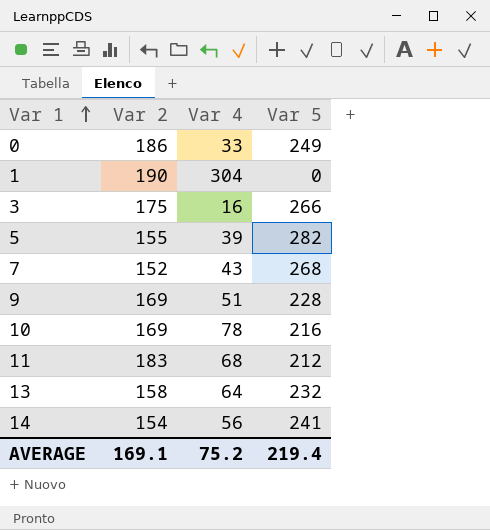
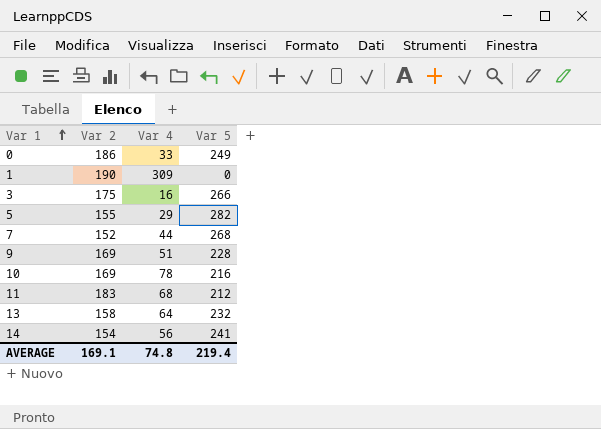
1 | Var 4: 304 -> 309
5 | Var 4: 39 -> 29
7 | Var 4: 43 -> 44
AVERAGE | Var 4: 75.2 -> 74.8

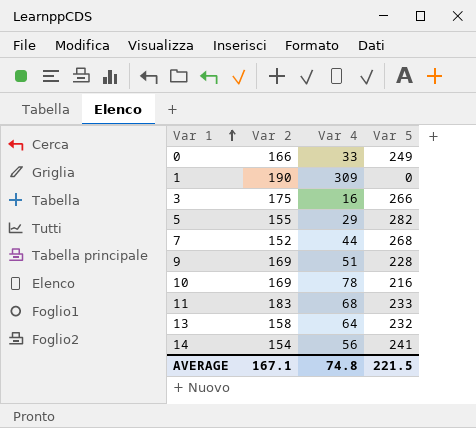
0 | Var 2: 186 -> 166
11 | Var 5: 212 -> 233
AVERAGE | Var 2: 169.1 -> 167.1
AVERAGE | Var 5: 219.4 -> 221.5

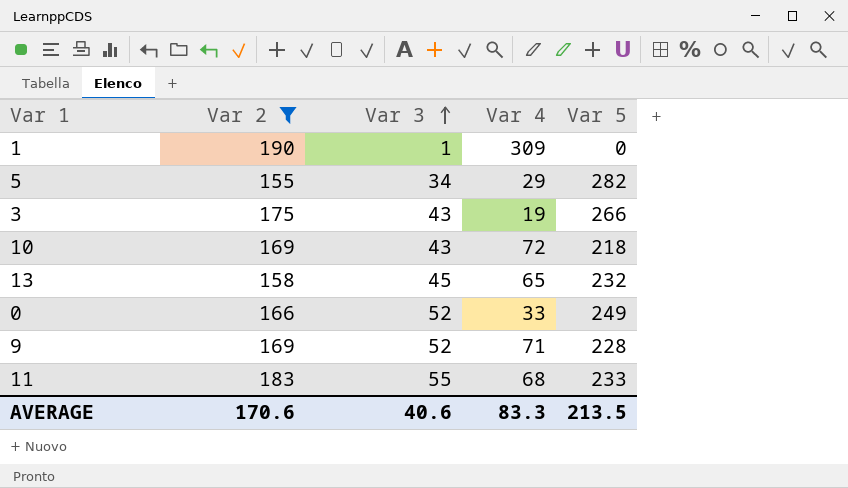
filter: none -> Var 2 >= 155
row order: Var 1 ascending -> Var 3 ascending
column Var 3 | position: none -> 3
3 | Var 4: 16 -> 19
10 | Var 4: 78 -> 72
10 | Var 5: 216 -> 218
13 | Var 4: 64 -> 65
9 | Var 4: 51 -> 71
AVERAGE | Var 2: 167.1 -> 170.6
AVERAGE | Var 4: 74.8 -> 83.3
AVERAGE | Var 5: 221.5 -> 213.5

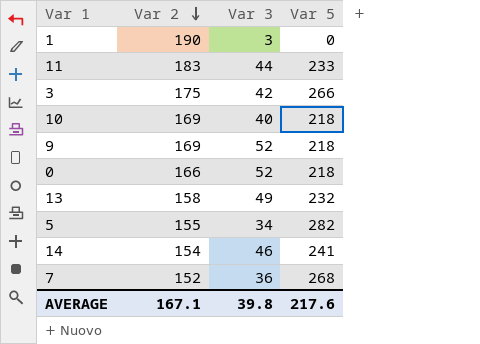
filter: Var 2 >= 155 -> none
row order: Var 3 ascending -> Var 2 descending
column Var 4 | position: 4 -> none
1 | Var 3: 1 -> 3
11 | Var 3: 55 -> 44
3 | Var 3: 43 -> 42
10 | Var 3: 43 -> 40
9 | Var 5: 228 -> 218
0 | Var 5: 249 -> 218
13 | Var 3: 45 -> 49
AVERAGE | Var 2: 170.6 -> 167.1
AVERAGE | Var 3: 40.6 -> 39.8
AVERAGE | Var 5: 213.5 -> 217.6

